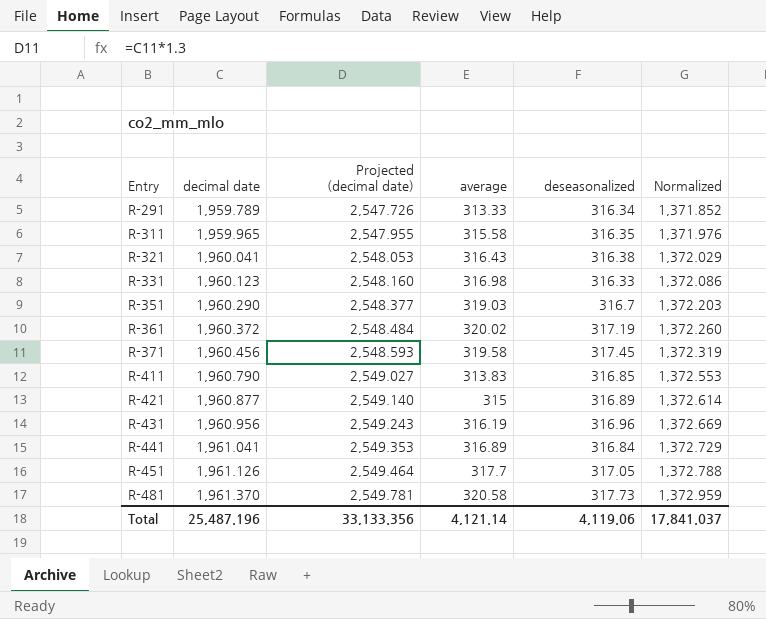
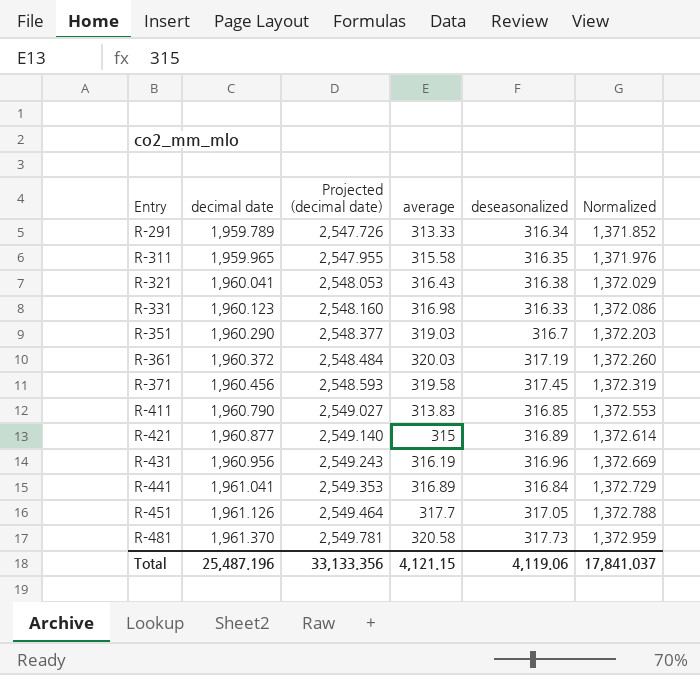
R-361 | average: 320.02 -> 320.03
Total | average: 4,121.14 -> 4,121.15

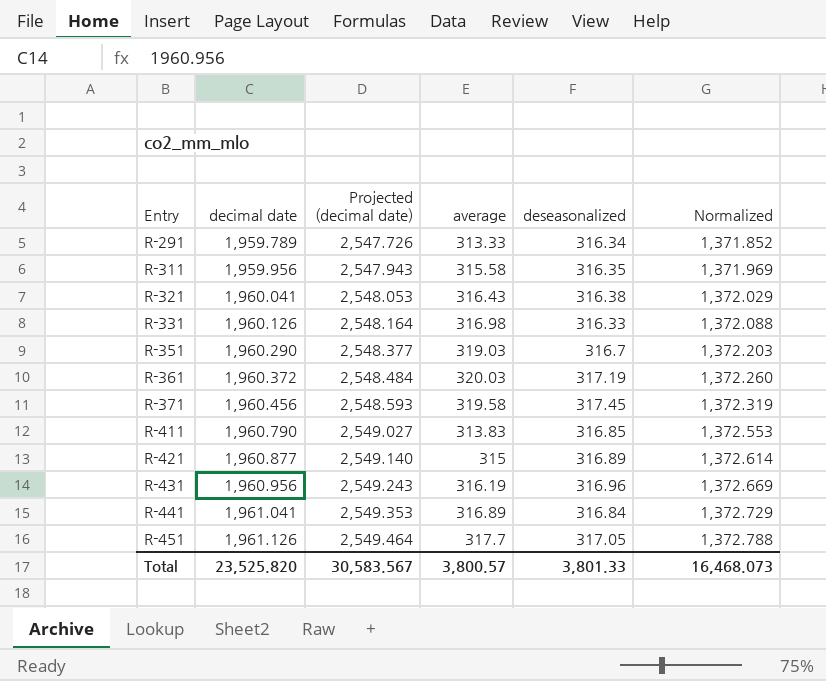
row R-481: 1,961.370 | 2,549.781 | 320.58 | 317.73 | 1,372.959 -> none
R-311 | decimal date: 1,959.965 -> 1,959.956
R-311 | Projected (decimal date): 2,547.955 -> 2,547.943
R-311 | Normalized: 1,371.976 -> 1,371.969
R-331 | decimal date: 1,960.123 -> 1,960.126
R-331 | Projected (decimal date): 2,548.160 -> 2,548.164
R-331 | Normalized: 1,372.086 -> 1,372.088
Total | decimal date: 25,487.196 -> 23,525.820
Total | Projected (decimal date): 33,133.356 -> 30,583.567
Total | average: 4,121.15 -> 3,800.57
Total | deseasonalized: 4,119.06 -> 3,801.33
Total | Normalized: 17,841.037 -> 16,468.073

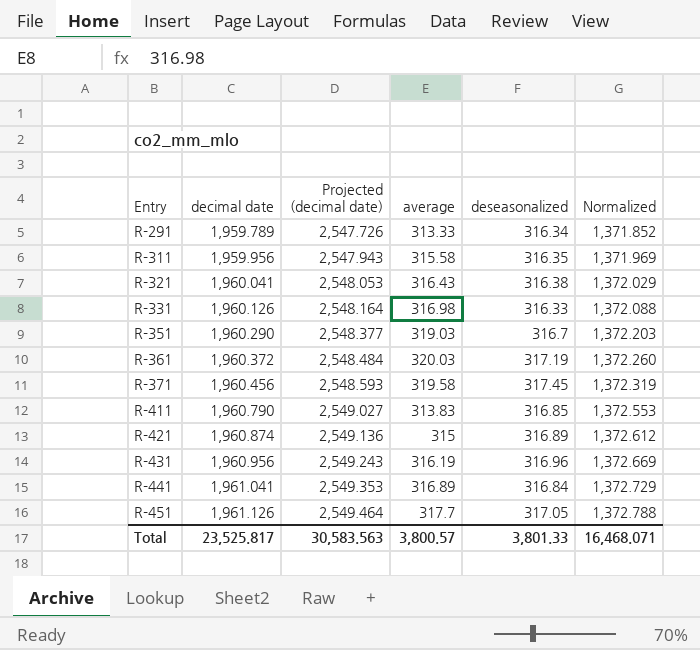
R-421 | decimal date: 1,960.877 -> 1,960.874
R-421 | Projected (decimal date): 2,549.140 -> 2,549.136
R-421 | Normalized: 1,372.614 -> 1,372.612
Total | decimal date: 23,525.820 -> 23,525.817
Total | Projected (decimal date): 30,583.567 -> 30,583.563
Total | Normalized: 16,468.073 -> 16,468.071

